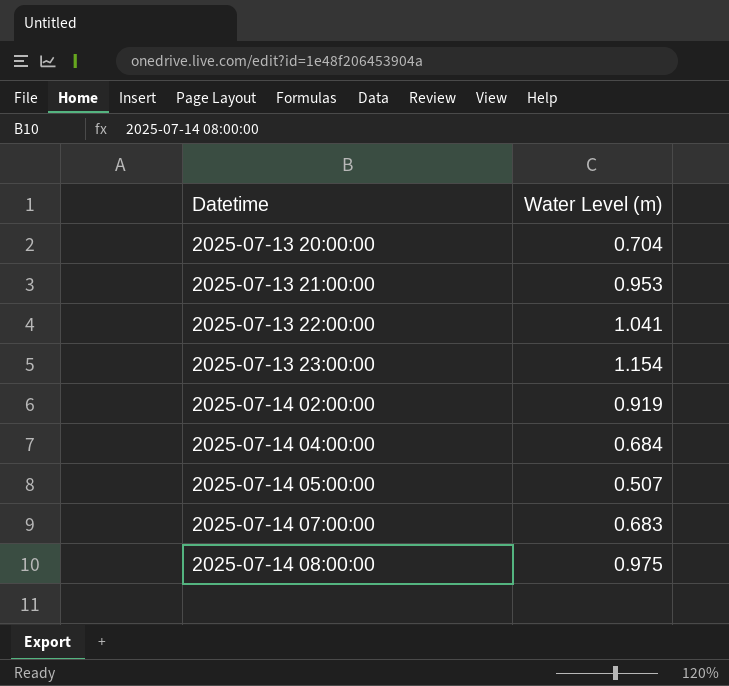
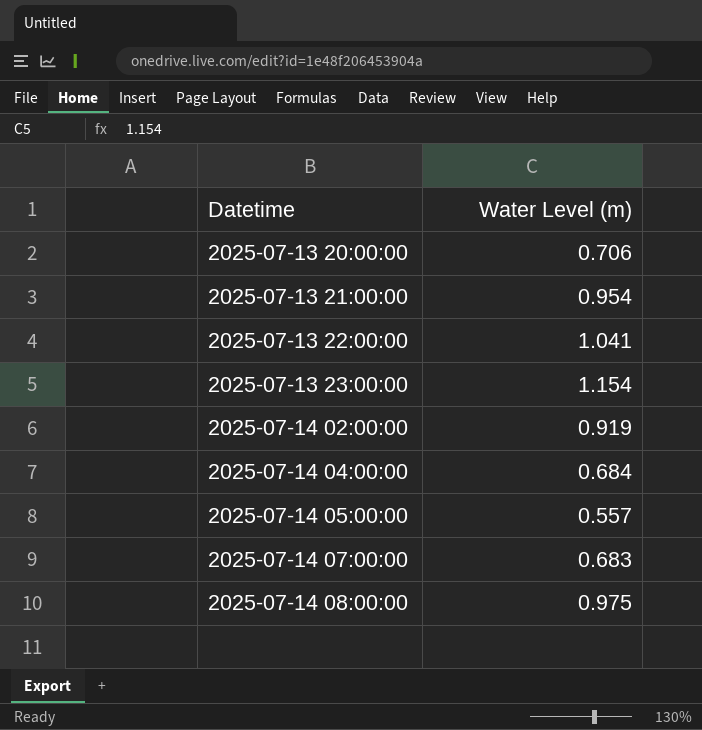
2025-07-13 20:00:00 | Water Level (m): 0.704 -> 0.706
2025-07-13 21:00:00 | Water Level (m): 0.953 -> 0.954
2025-07-14 05:00:00 | Water Level (m): 0.507 -> 0.557

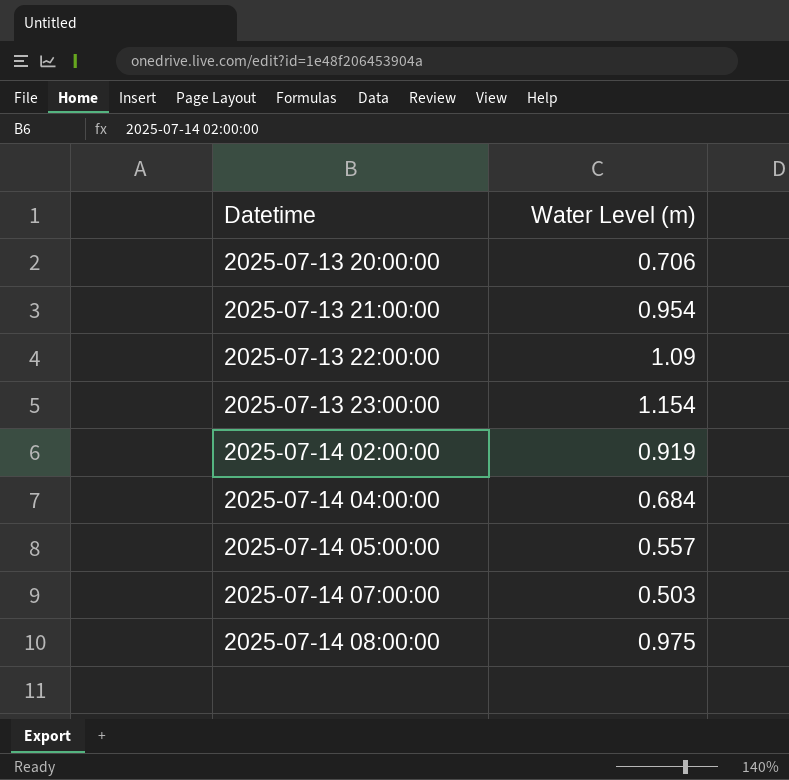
2025-07-13 22:00:00 | Water Level (m): 1.041 -> 1.09
2025-07-14 07:00:00 | Water Level (m): 0.683 -> 0.503

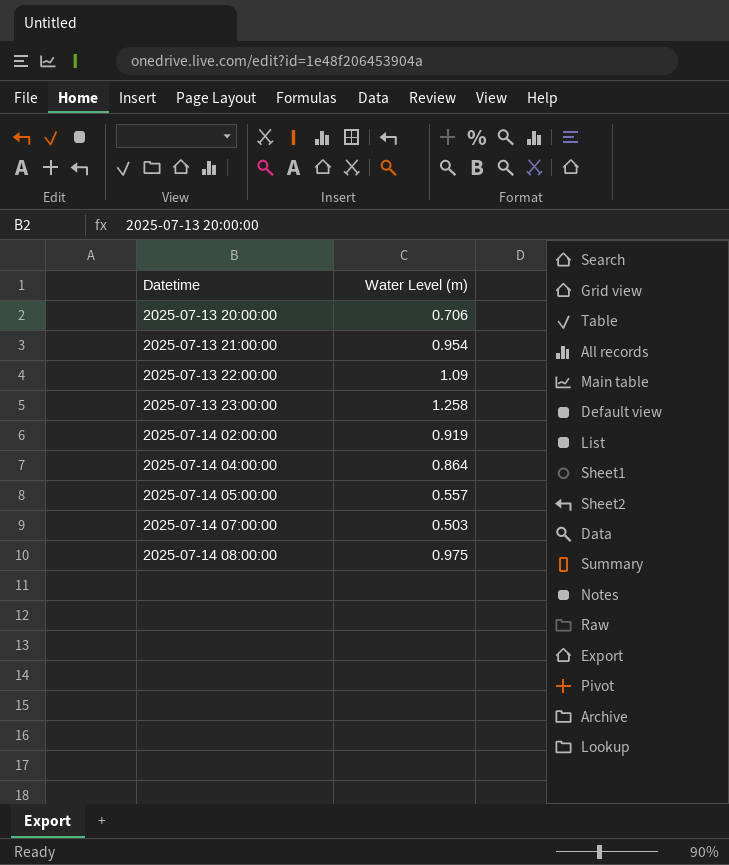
2025-07-13 23:00:00 | Water Level (m): 1.154 -> 1.258
2025-07-14 04:00:00 | Water Level (m): 0.684 -> 0.864

